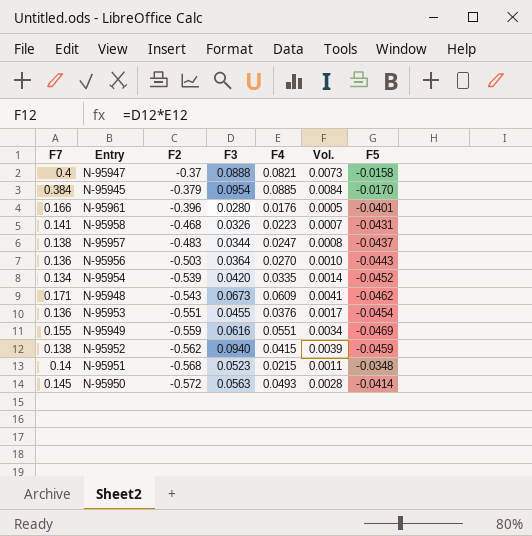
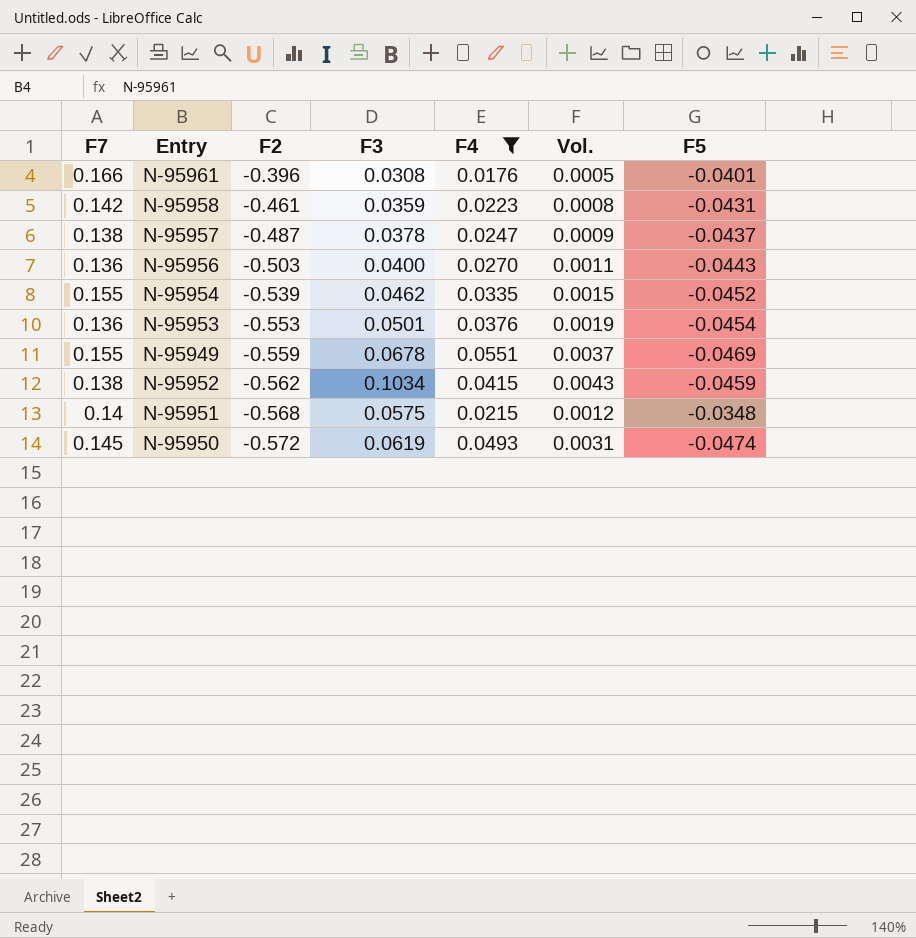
filter: none -> F4 <= 0.0551
N-95961 | F3: 0.0280 -> 0.0308
N-95958 | F7: 0.141 -> 0.142
N-95958 | F2: -0.468 -> -0.461
N-95958 | F3: 0.0326 -> 0.0359
N-95958 | Vol.: 0.0007 -> 0.0008
N-95957 | F2: -0.483 -> -0.487
N-95957 | F3: 0.0344 -> 0.0378
N-95957 | Vol.: 0.0008 -> 0.0009
N-95956 | F3: 0.0364 -> 0.0400
N-95956 | Vol.: 0.0010 -> 0.0011
N-95954 | F7: 0.134 -> 0.155
N-95954 | F3: 0.0420 -> 0.0462
N-95954 | Vol.: 0.0014 -> 0.0015
N-95953 | F2: -0.551 -> -0.553
N-95953 | F3: 0.0455 -> 0.0501
N-95953 | Vol.: 0.0017 -> 0.0019
N-95949 | F3: 0.0616 -> 0.0678
N-95949 | Vol.: 0.0034 -> 0.0037
N-95952 | F3: 0.0940 -> 0.1034
N-95952 | Vol.: 0.0039 -> 0.0043
N-95951 | F3: 0.0523 -> 0.0575
N-95951 | Vol.: 0.0011 -> 0.0012
N-95950 | F3: 0.0563 -> 0.0619
N-95950 | Vol.: 0.0028 -> 0.0031
N-95950 | F5: -0.0414 -> -0.0474

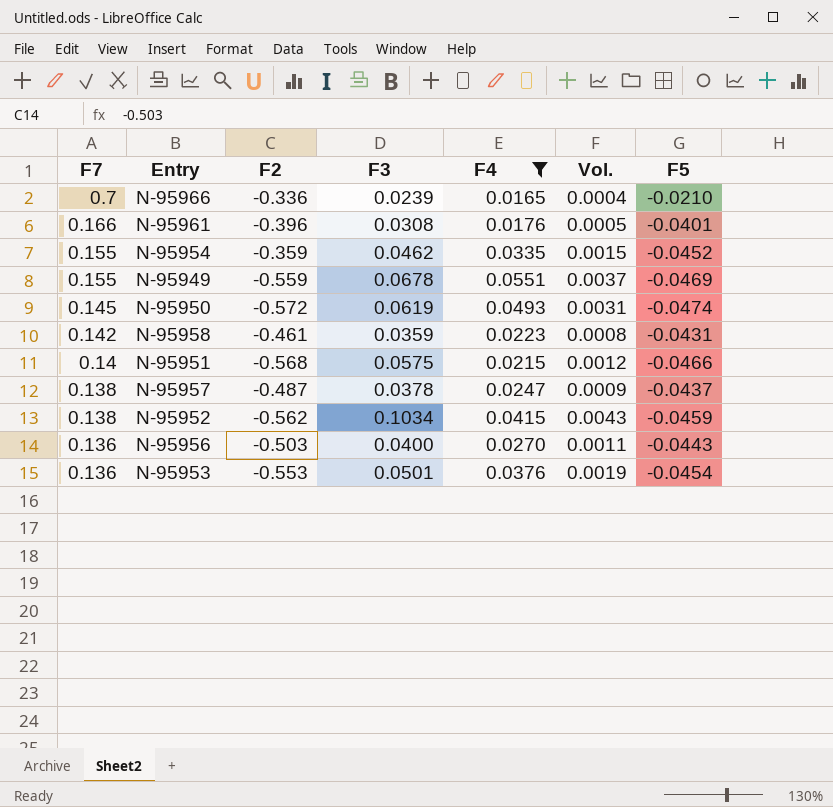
row order: F2 descending -> F7 descending
row N-95966: none -> 0.7 | -0.336 | 0.0239 | 0.0165 | 0.0004 | -0.0210
N-95954 | F2: -0.539 -> -0.359
N-95951 | F5: -0.0348 -> -0.0466

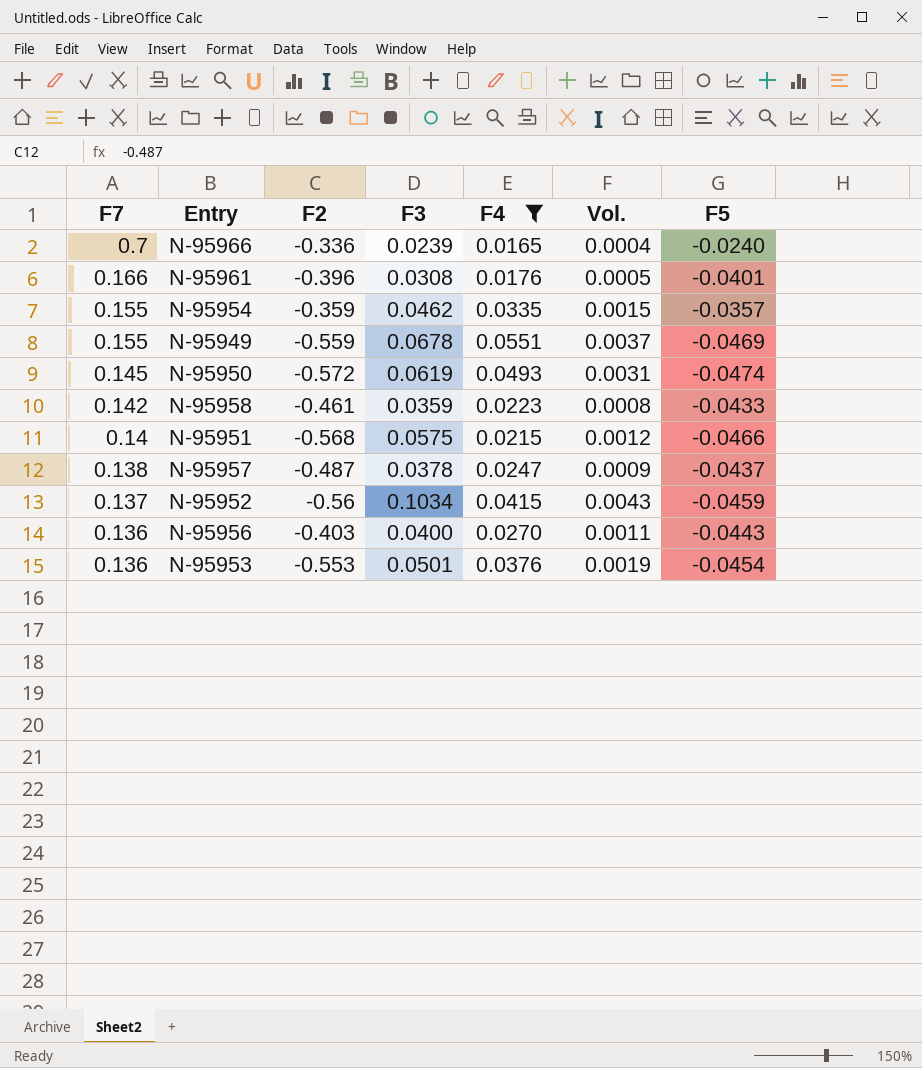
N-95966 | F5: -0.0210 -> -0.0240
N-95954 | F5: -0.0452 -> -0.0357
N-95958 | F5: -0.0431 -> -0.0433
N-95952 | F7: 0.138 -> 0.137
N-95952 | F2: -0.562 -> -0.56
N-95956 | F2: -0.503 -> -0.403

